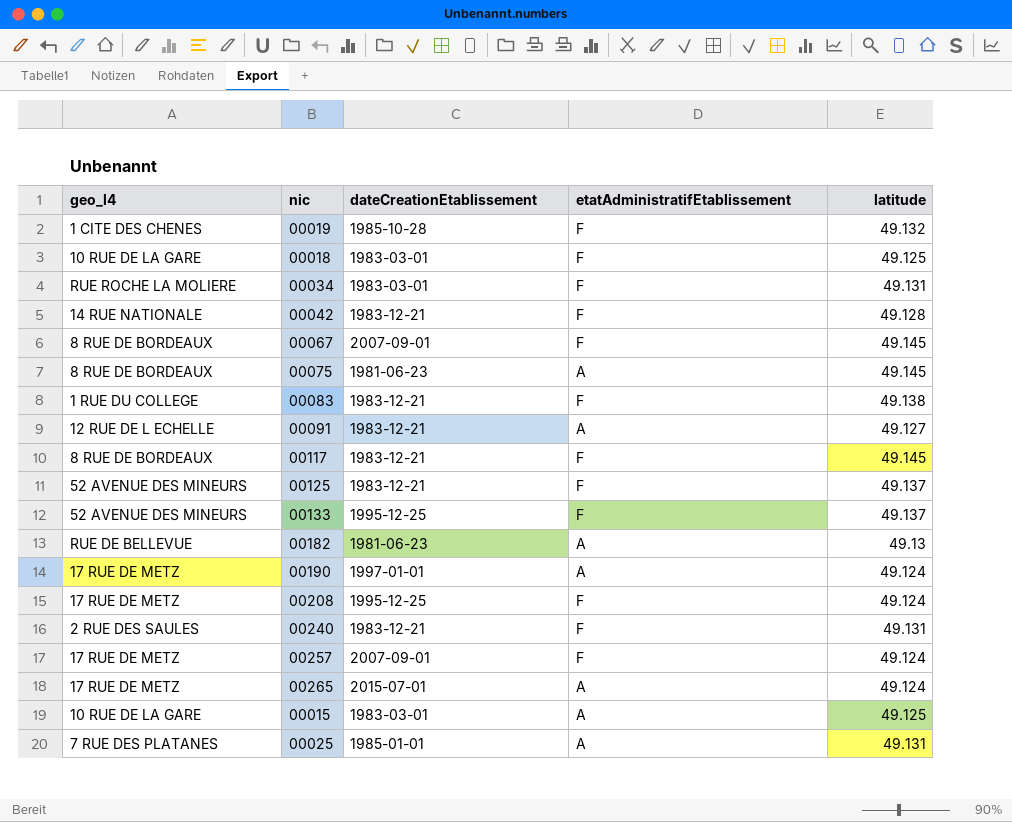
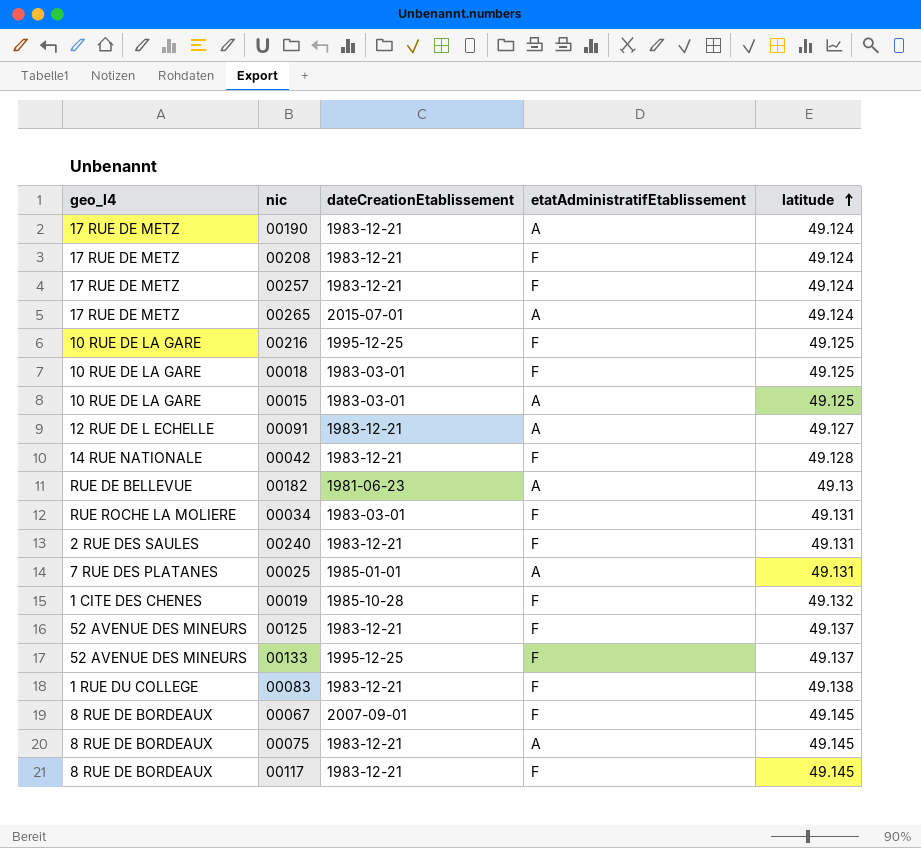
row order: none -> latitude ascending
00190 | dateCreationEtablissement: 1997-01-01 -> 1983-12-21
00208 | dateCreationEtablissement: 1995-12-25 -> 1983-12-21
00257 | dateCreationEtablissement: 2007-09-01 -> 1983-12-21
row 00216: none -> 10 RUE DE LA GARE | 1995-12-25 | F | 49.125
00075 | dateCreationEtablissement: 1981-06-23 -> 1983-12-21

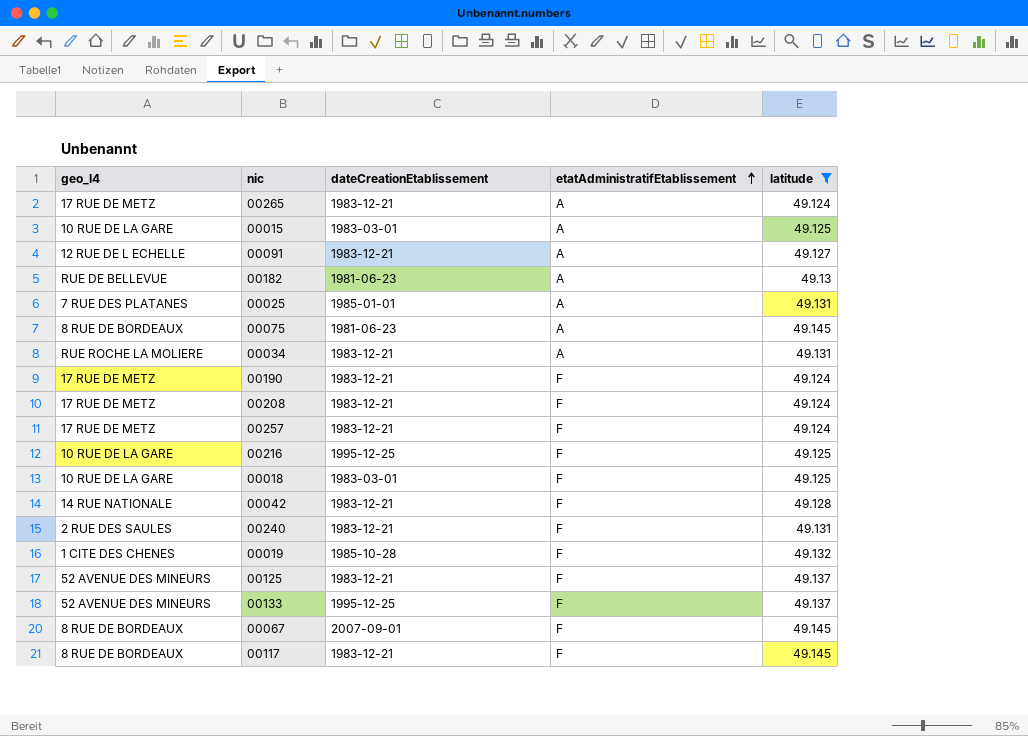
filter: none -> latitude != 49.138
row order: latitude ascending -> etatAdministratifEtablissement ascending
00265 | dateCreationEtablissement: 2015-07-01 -> 1983-12-21
00075 | dateCreationEtablissement: 1983-12-21 -> 1981-06-23
00034 | dateCreationEtablissement: 1983-03-01 -> 1983-12-21
00034 | etatAdministratifEtablissement: F -> A
00190 | etatAdministratifEtablissement: A -> F

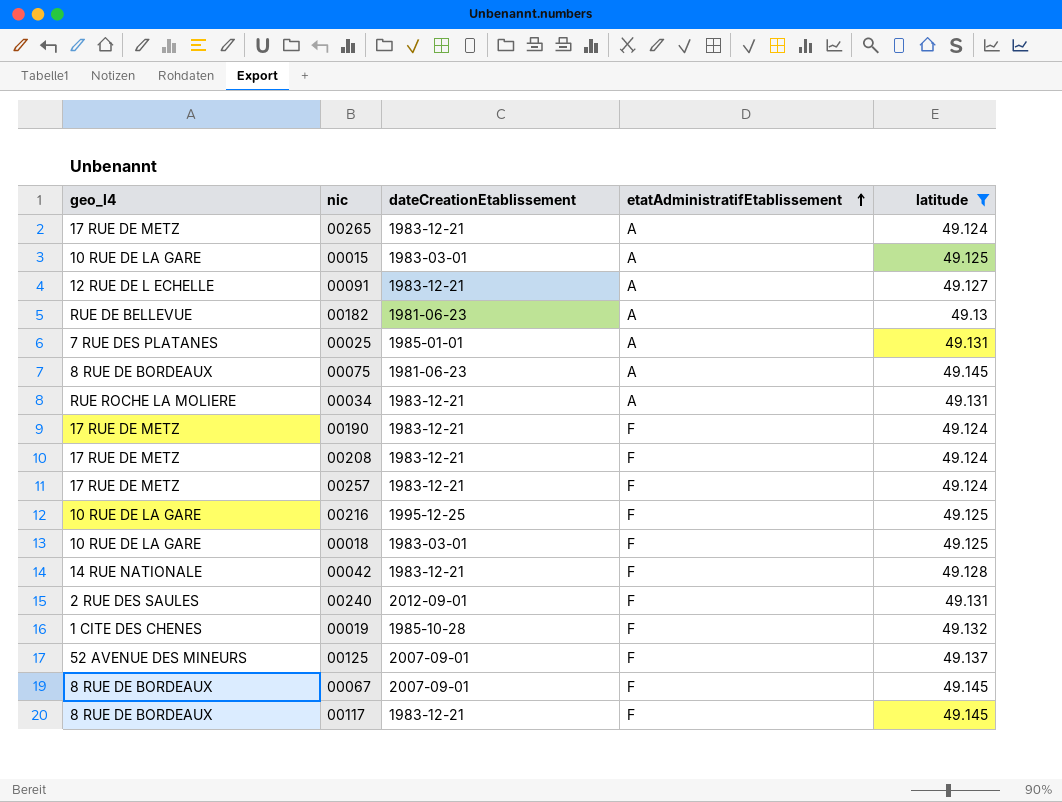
row 00133: 52 AVENUE DES MINEURS | 1995-12-25 | F | 49.137 -> none
00240 | dateCreationEtablissement: 1983-12-21 -> 2012-09-01
00125 | dateCreationEtablissement: 1983-12-21 -> 2007-09-01

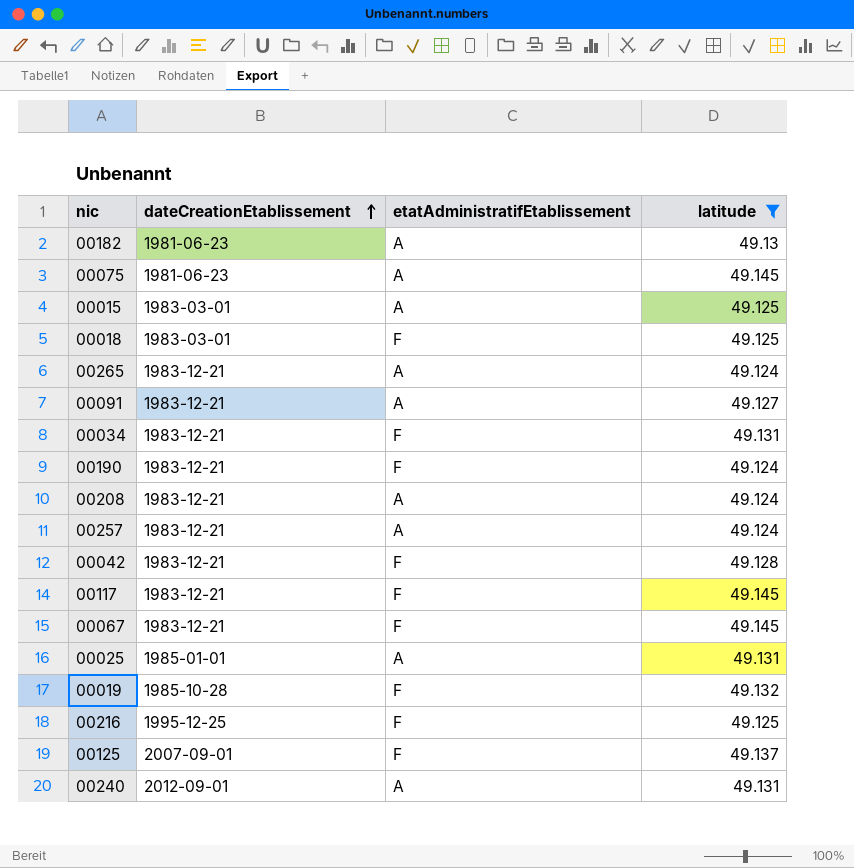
row order: etatAdministratifEtablissement ascending -> dateCreationEtablissement ascending
column geo_l4 | position: 1 -> none
00034 | etatAdministratifEtablissement: A -> F
00208 | etatAdministratifEtablissement: F -> A
00257 | etatAdministratifEtablissement: F -> A
00067 | dateCreationEtablissement: 2007-09-01 -> 1983-12-21
00240 | etatAdministratifEtablissement: F -> A

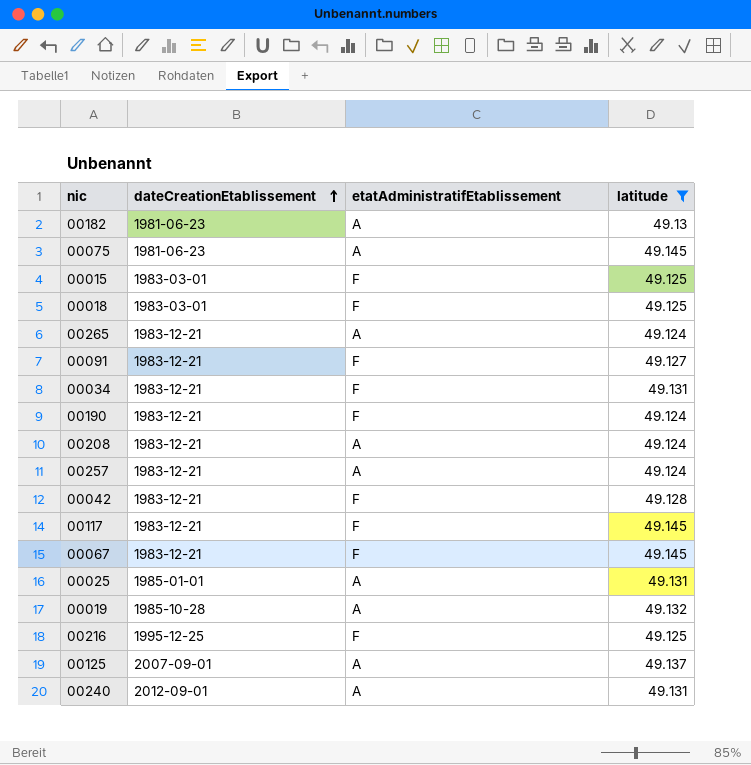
00015 | etatAdministratifEtablissement: A -> F
00091 | etatAdministratifEtablissement: A -> F
00019 | etatAdministratifEtablissement: F -> A
00125 | etatAdministratifEtablissement: F -> A

